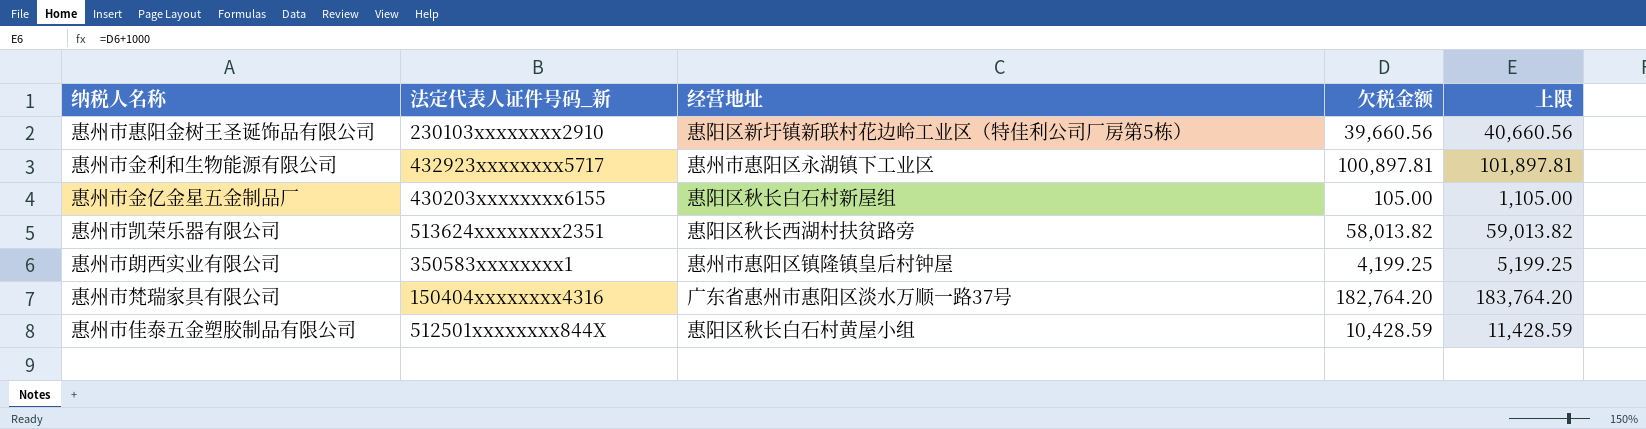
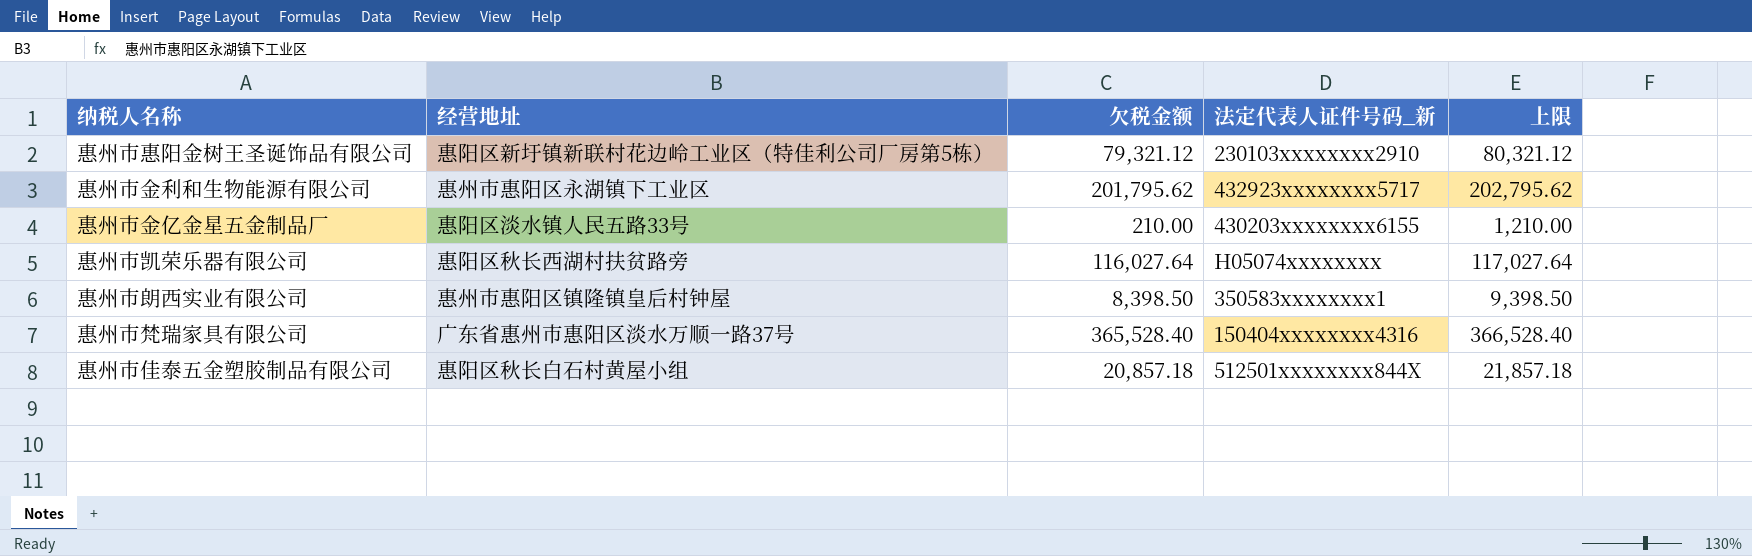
column 法定代表人证件号码_新 | position: 2 -> 4
惠州市惠阳金树王圣诞饰品有限公司 | 欠税金额: 39,660.56 -> 79,321.12
惠州市惠阳金树王圣诞饰品有限公司 | 上限: 40,660.56 -> 80,321.12
惠州市金利和生物能源有限公司 | 欠税金额: 100,897.81 -> 201,795.62
惠州市金利和生物能源有限公司 | 上限: 101,897.81 -> 202,795.62
惠州市金亿金星五金制品厂 | 经营地址: 惠阳区秋长白石村新屋组 -> 惠阳区淡水镇人民五路33号
惠州市金亿金星五金制品厂 | 欠税金额: 105.00 -> 210.00
惠州市金亿金星五金制品厂 | 上限: 1,105.00 -> 1,210.00
惠州市凯荣乐器有限公司 | 欠税金额: 58,013.82 -> 116,027.64
惠州市凯荣乐器有限公司 | 法定代表人证件号码_新: 513624xxxxxxxx2351 -> H05074xxxxxxxx
惠州市凯荣乐器有限公司 | 上限: 59,013.82 -> 117,027.64
惠州市朗西实业有限公司 | 欠税金额: 4,199.25 -> 8,398.50
惠州市朗西实业有限公司 | 上限: 5,199.25 -> 9,398.50
惠州市梵瑞家具有限公司 | 欠税金额: 182,764.20 -> 365,528.40
惠州市梵瑞家具有限公司 | 上限: 183,764.20 -> 366,528.40
惠州市佳泰五金塑胶制品有限公司 | 欠税金额: 10,428.59 -> 20,857.18
惠州市佳泰五金塑胶制品有限公司 | 上限: 11,428.59 -> 21,857.18

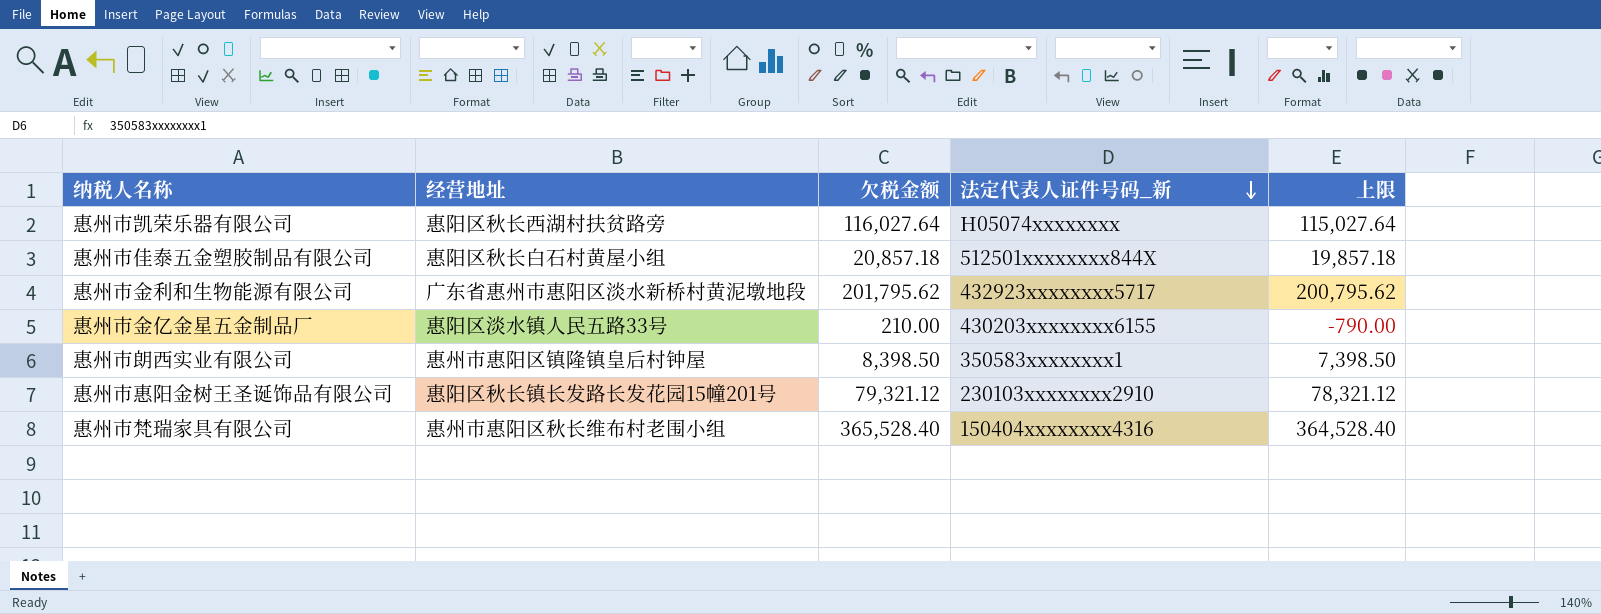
row order: none -> 法定代表人证件号码_新 descending
column 上限 | formula: [欠税金额] + 1000 -> [欠税金额] - 1000
惠州市金利和生物能源有限公司 | 经营地址: 惠州市惠阳区永湖镇下工业区 -> 广东省惠州市惠阳区淡水新桥村黄泥墩地段
惠州市惠阳金树王圣诞饰品有限公司 | 经营地址: 惠阳区新圩镇新联村花边岭工业区（特佳利公司厂房第5栋） -> 惠阳区秋长镇长发路长发花园15幢201号
惠州市梵瑞家具有限公司 | 经营地址: 广东省惠州市惠阳区淡水万顺一路37号 -> 惠州市惠阳区秋长维布村老围小组

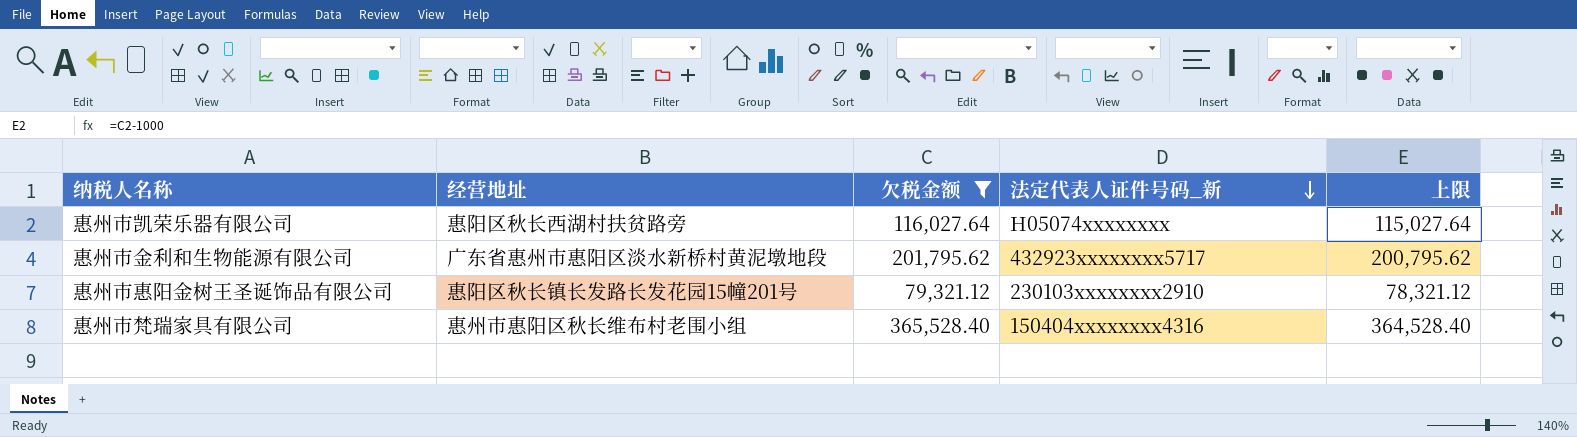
filter: none -> 欠税金额 >= 79,321.12

